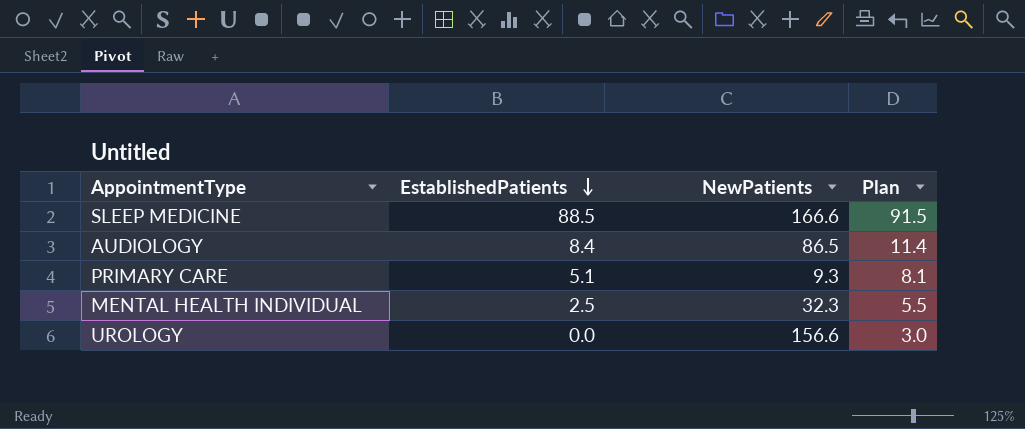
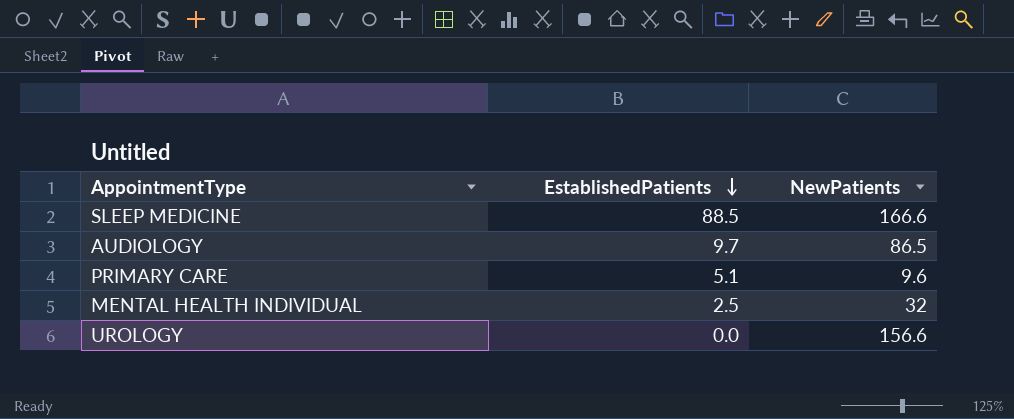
column Plan | formula: [EstablishedPatients] + 3 -> none
AUDIOLOGY | EstablishedPatients: 8.4 -> 9.7
PRIMARY CARE | NewPatients: 9.3 -> 9.6
MENTAL HEALTH INDIVIDUAL | NewPatients: 32.3 -> 32

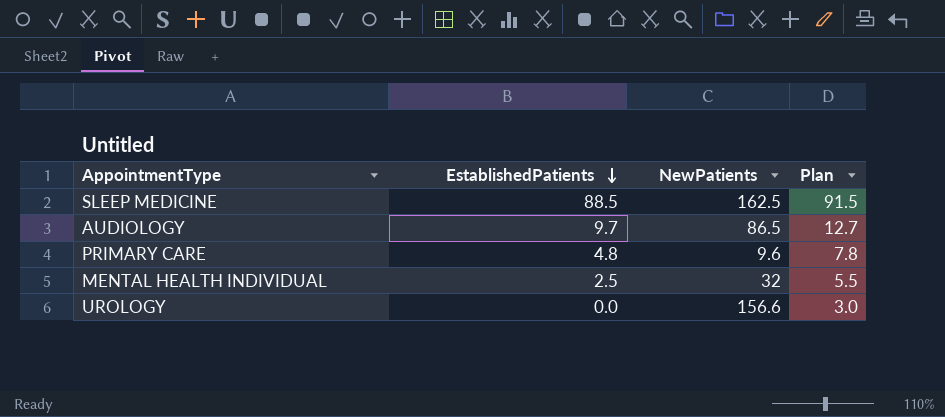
column Plan | formula: none -> [EstablishedPatients] + 3
SLEEP MEDICINE | NewPatients: 166.6 -> 162.5
PRIMARY CARE | EstablishedPatients: 5.1 -> 4.8

